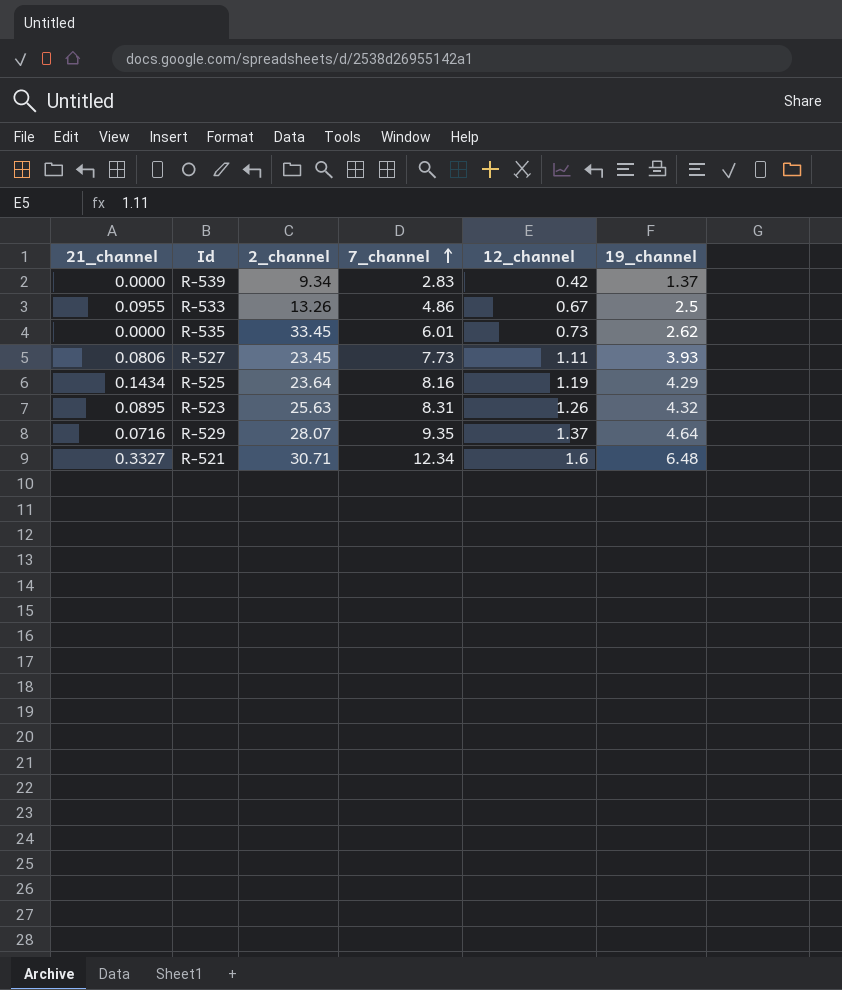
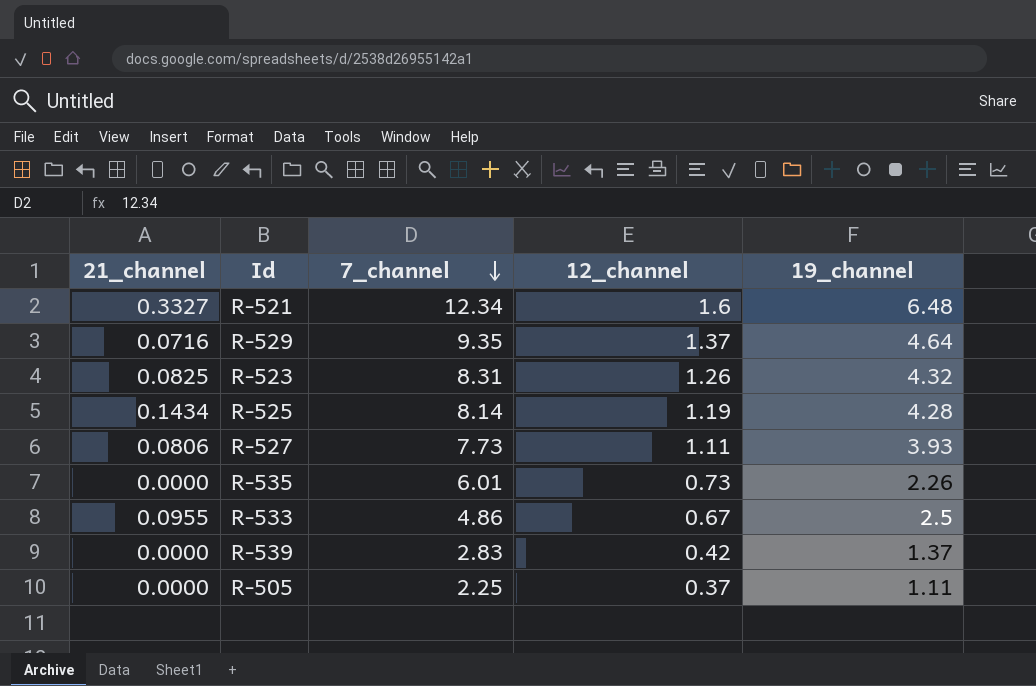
row order: 7_channel ascending -> 7_channel descending
column 2_channel | position: 3 -> none
R-523 | 21_channel: 0.0895 -> 0.0825
R-525 | 7_channel: 8.16 -> 8.14
R-525 | 19_channel: 4.29 -> 4.28
R-535 | 19_channel: 2.62 -> 2.26
row R-505: none -> 0.0000 | 2.25 | 0.37 | 1.11

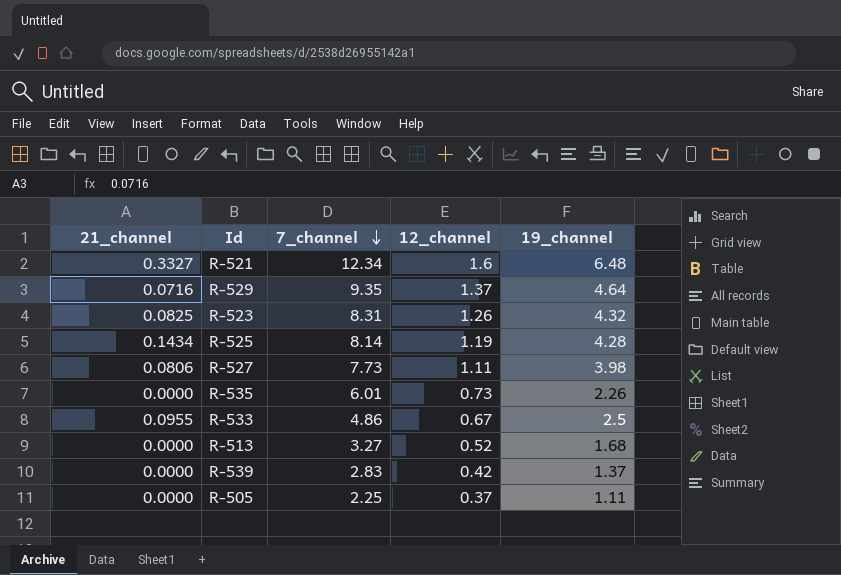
R-527 | 19_channel: 3.93 -> 3.98
row R-513: none -> 0.0000 | 3.27 | 0.52 | 1.68

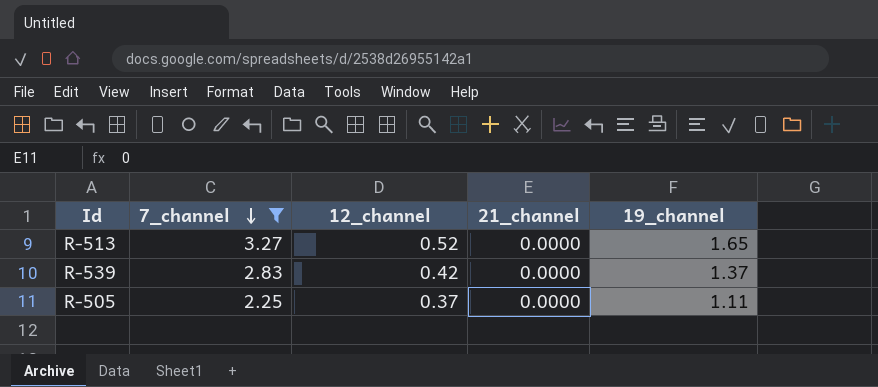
filter: none -> 7_channel <= 3.27
column 21_channel | position: 1 -> 4
R-513 | 19_channel: 1.68 -> 1.65

